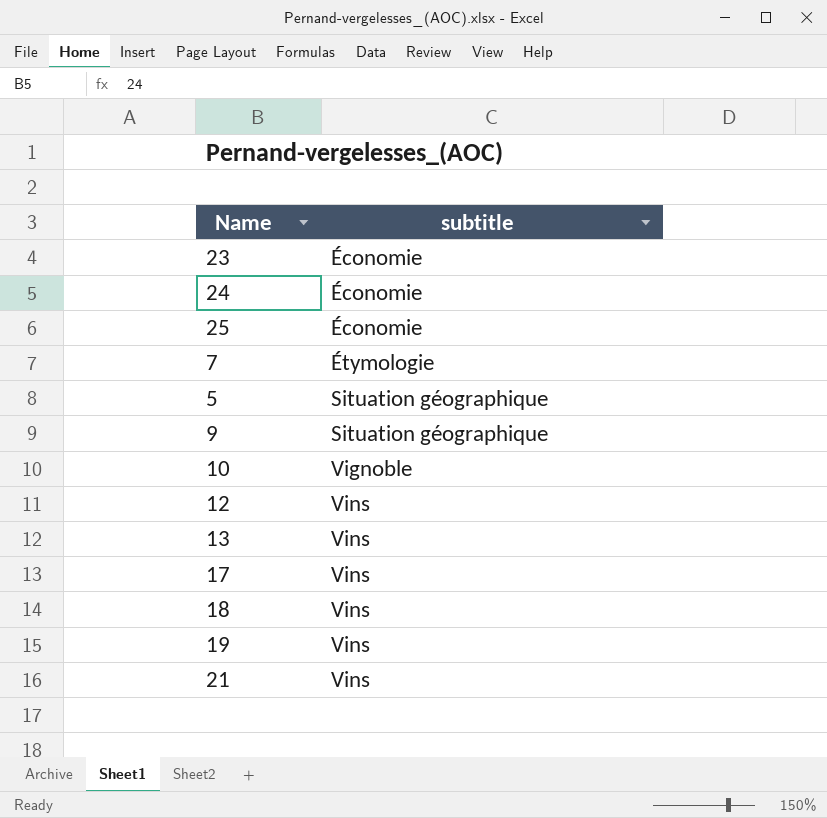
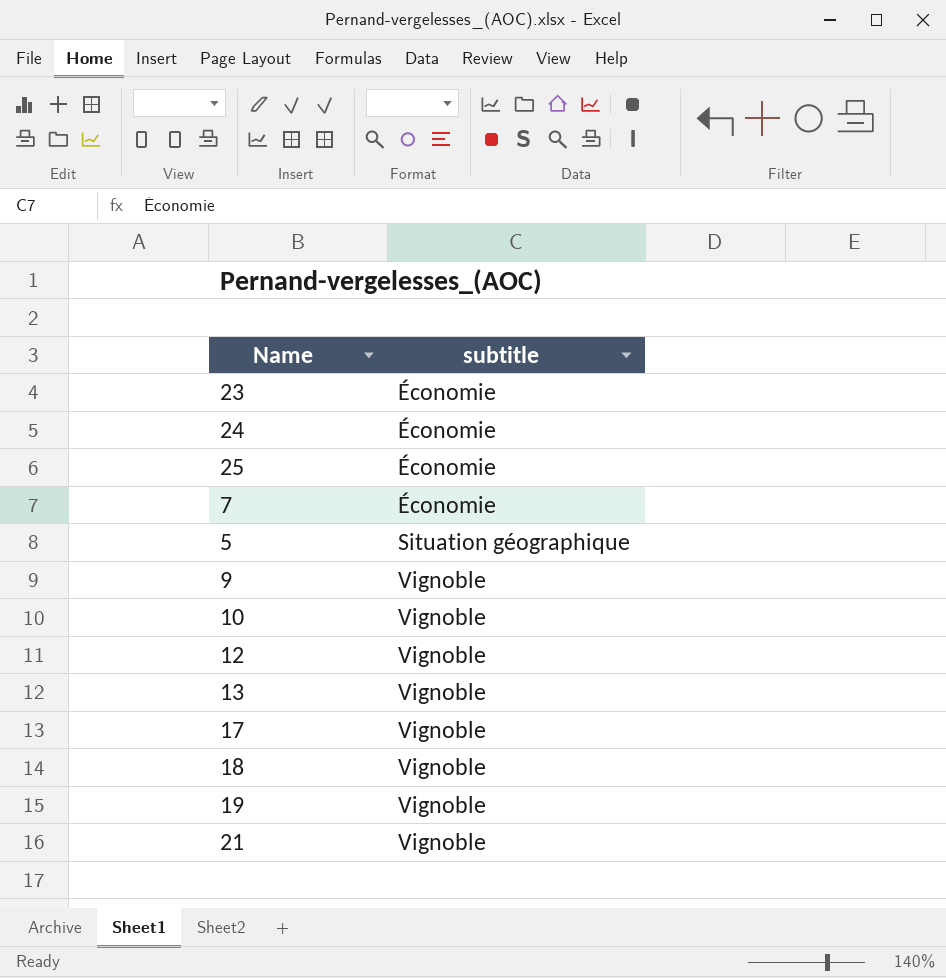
7 | subtitle: Étymologie -> Économie
9 | subtitle: Situation géographique -> Vignoble
12 | subtitle: Vins -> Vignoble
13 | subtitle: Vins -> Vignoble
17 | subtitle: Vins -> Vignoble
18 | subtitle: Vins -> Vignoble
19 | subtitle: Vins -> Vignoble
21 | subtitle: Vins -> Vignoble

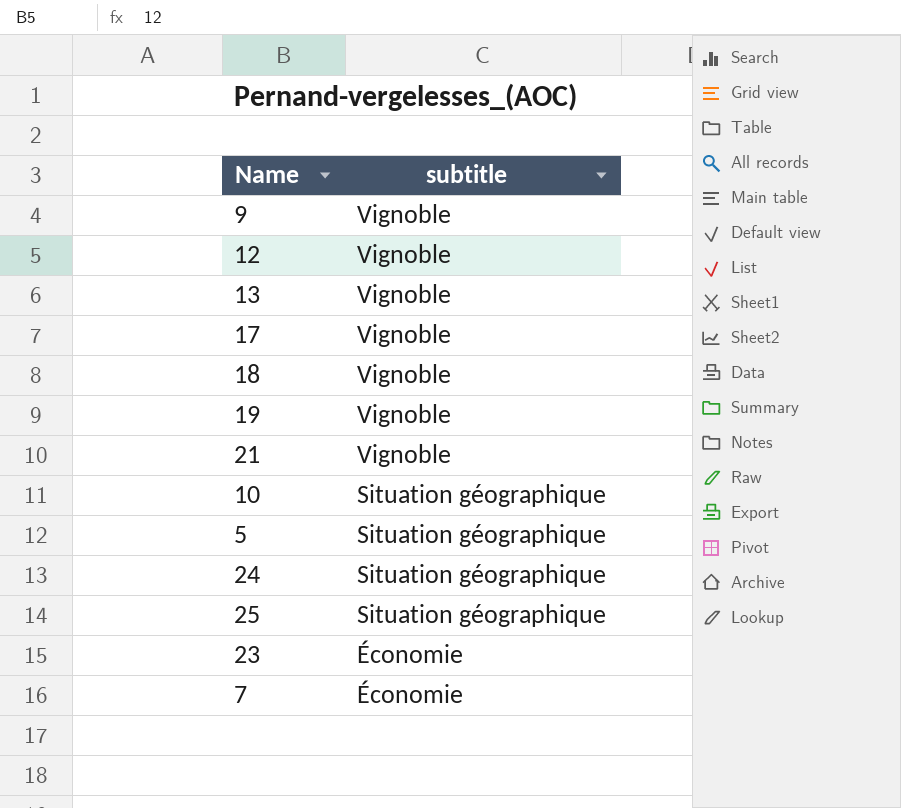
row order: subtitle ascending -> subtitle descending
10 | subtitle: Vignoble -> Situation géographique
24 | subtitle: Économie -> Situation géographique
25 | subtitle: Économie -> Situation géographique

